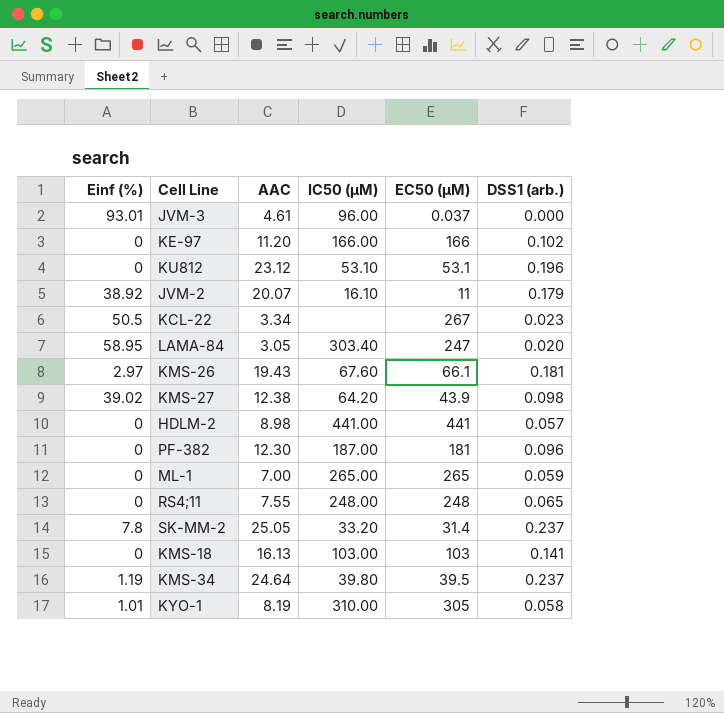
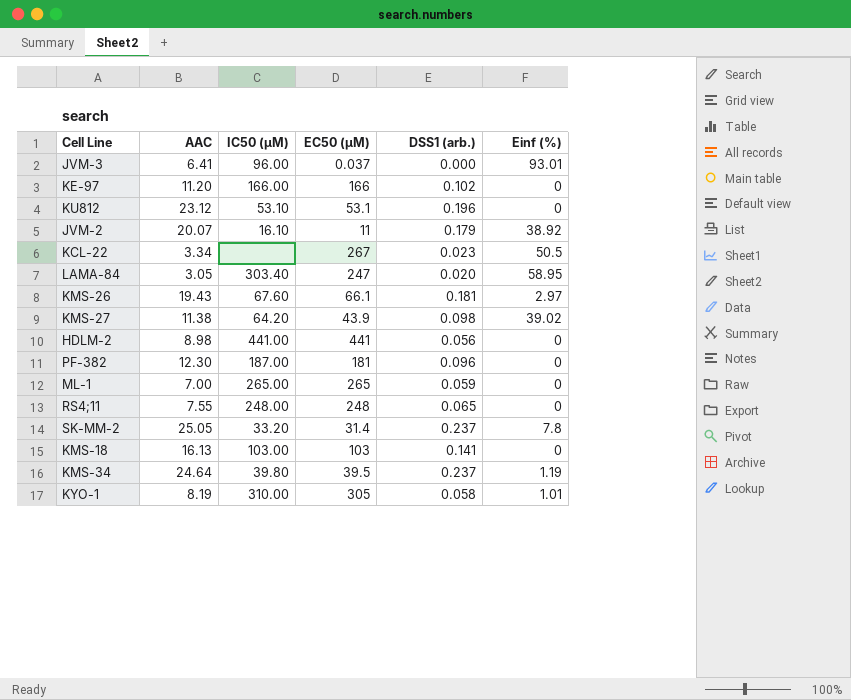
column Einf (%) | position: 1 -> 6
JVM-3 | AAC: 4.61 -> 6.41
KMS-27 | AAC: 12.38 -> 11.38
HDLM-2 | DSS1 (arb.): 0.057 -> 0.056

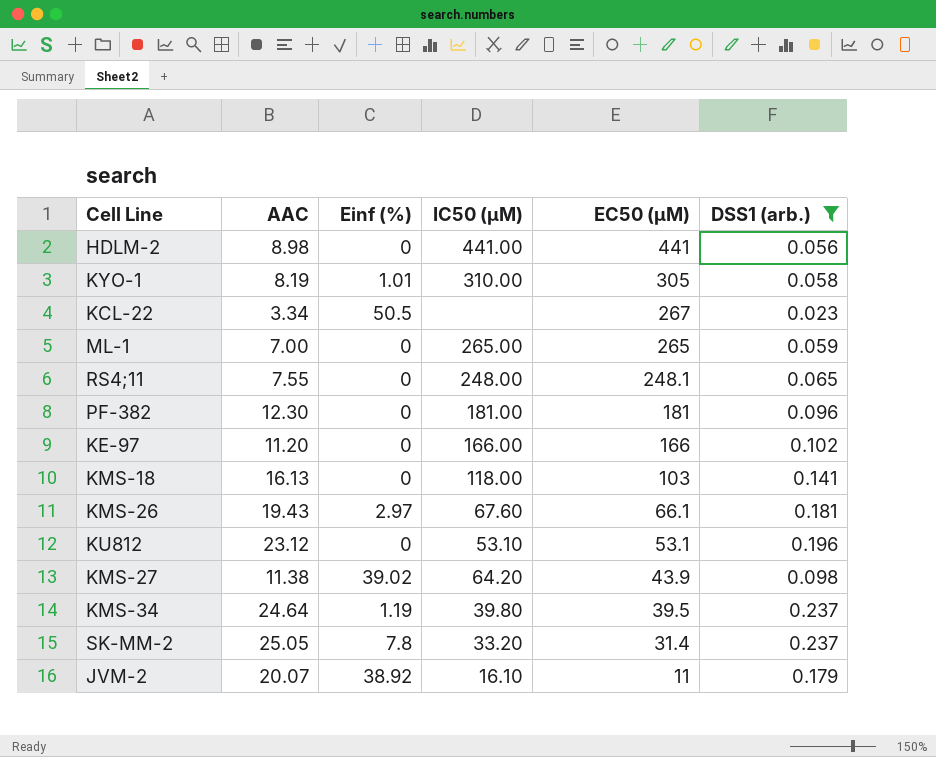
filter: none -> DSS1 (arb.) >= 0.023
row order: none -> EC50 (µM) descending
column Einf (%) | position: 6 -> 3
RS4;11 | EC50 (µM): 248 -> 248.1
PF-382 | IC50 (µM): 187.00 -> 181.00
KMS-18 | IC50 (µM): 103.00 -> 118.00

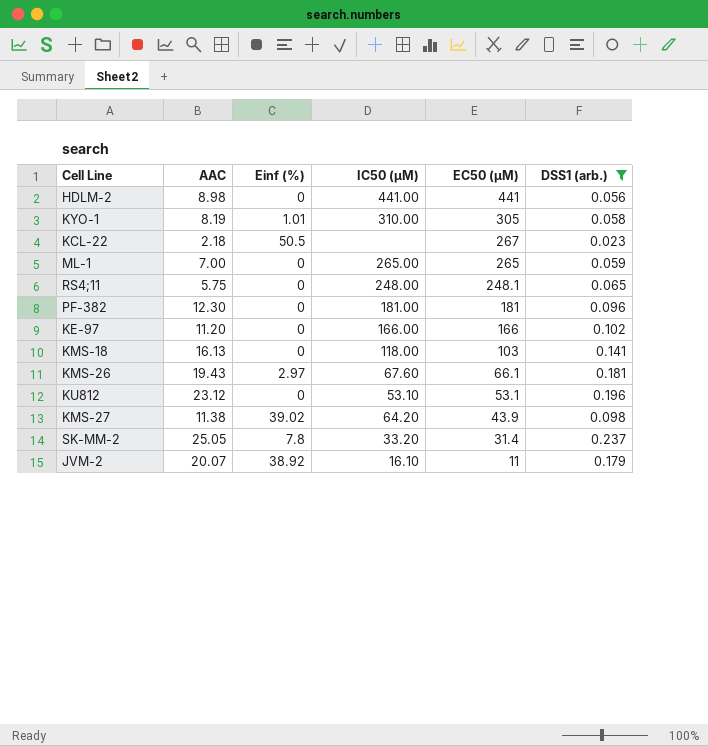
row KMS-34: 24.64 | 1.19 | 39.80 | 39.5 | 0.237 -> none
KCL-22 | AAC: 3.34 -> 2.18
RS4;11 | AAC: 7.55 -> 5.75

